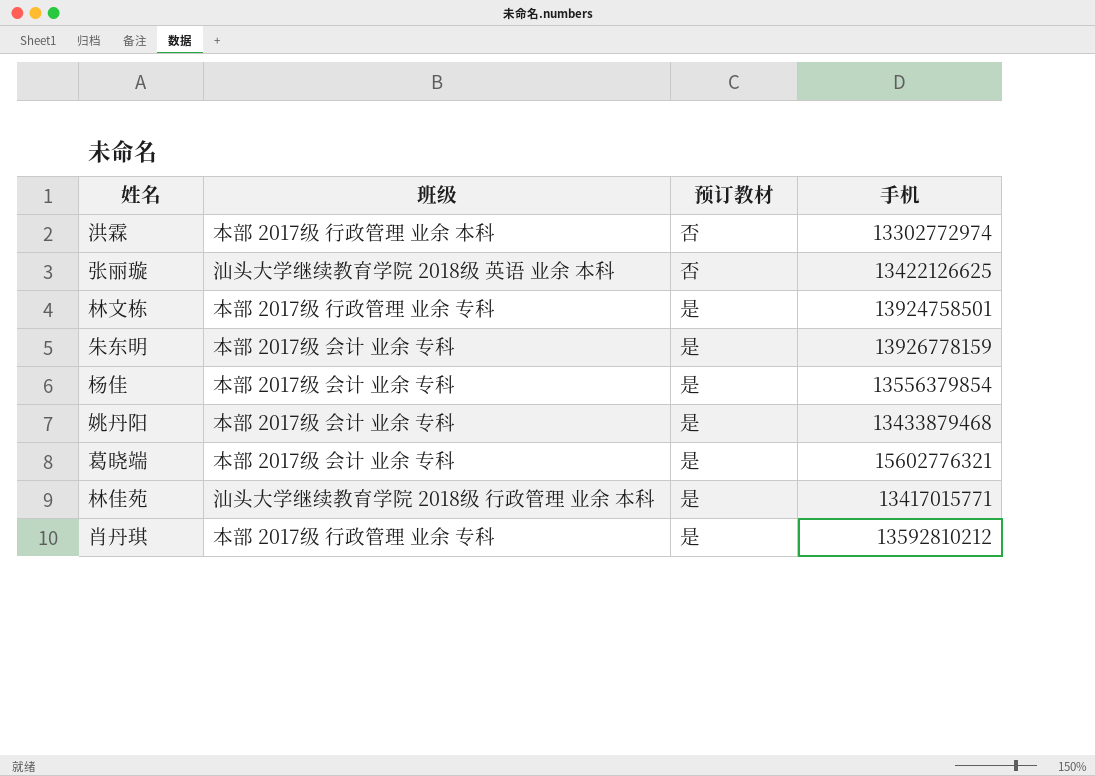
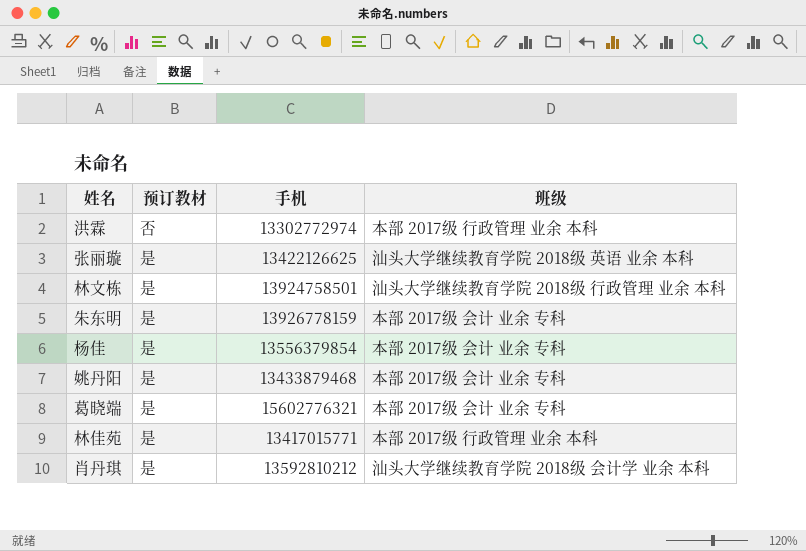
column 班级 | position: 2 -> 4
张丽璇 | 预订教材: 否 -> 是
林文栋 | 班级: 本部 2017级 行政管理 业余 专科 -> 汕头大学继续教育学院 2018级 行政管理 业余 本科
林佳苑 | 班级: 汕头大学继续教育学院 2018级 行政管理 业余 本科 -> 本部 2017级 行政管理 业余 本科
肖丹琪 | 班级: 本部 2017级 行政管理 业余 专科 -> 汕头大学继续教育学院 2018级 会计学 业余 本科

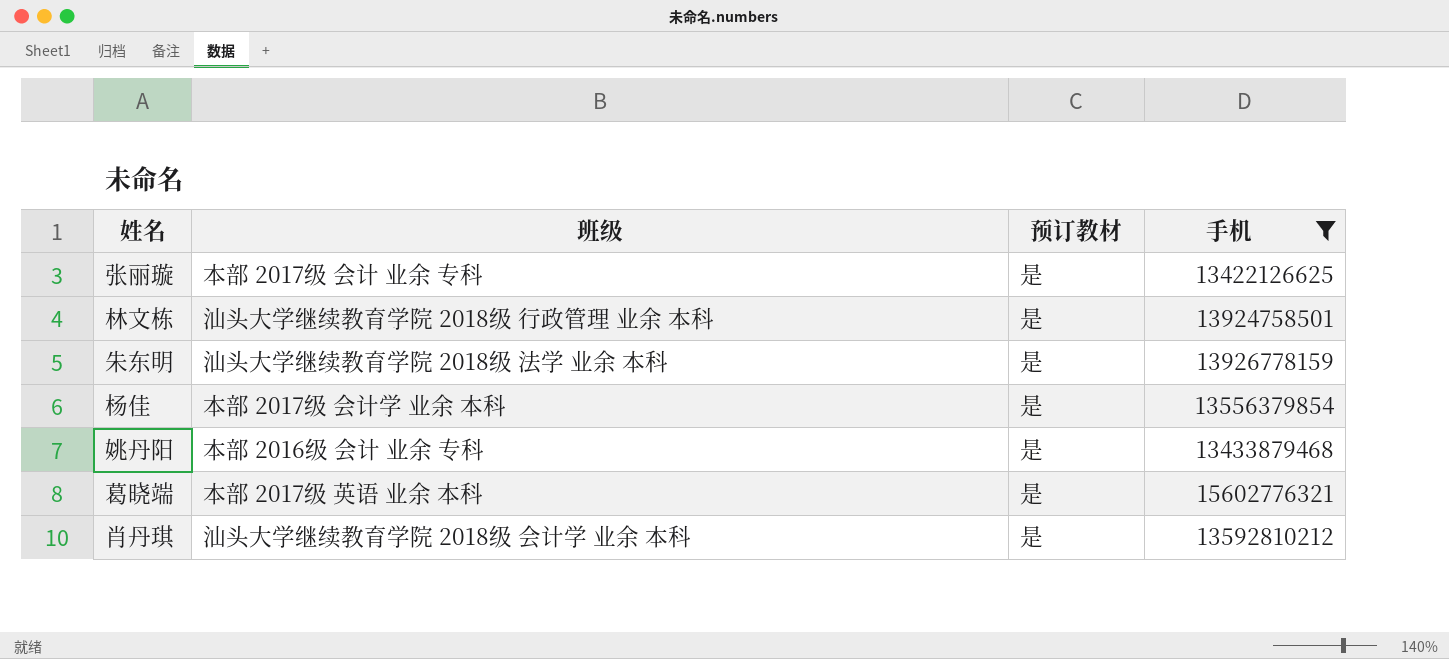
filter: none -> 手机 >= 13422126625
column 班级 | position: 4 -> 2
张丽璇 | 班级: 汕头大学继续教育学院 2018级 英语 业余 本科 -> 本部 2017级 会计 业余 专科
朱东明 | 班级: 本部 2017级 会计 业余 专科 -> 汕头大学继续教育学院 2018级 法学 业余 本科
杨佳 | 班级: 本部 2017级 会计 业余 专科 -> 本部 2017级 会计学 业余 本科
姚丹阳 | 班级: 本部 2017级 会计 业余 专科 -> 本部 2016级 会计 业余 专科
葛晓端 | 班级: 本部 2017级 会计 业余 专科 -> 本部 2017级 英语 业余 本科

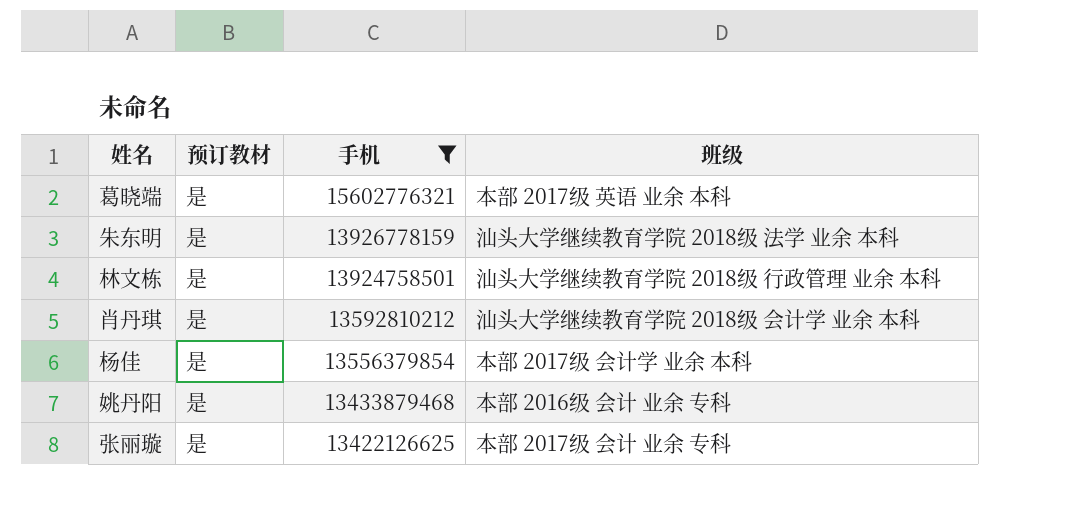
row order: none -> 手机 descending
column 班级 | position: 2 -> 4

